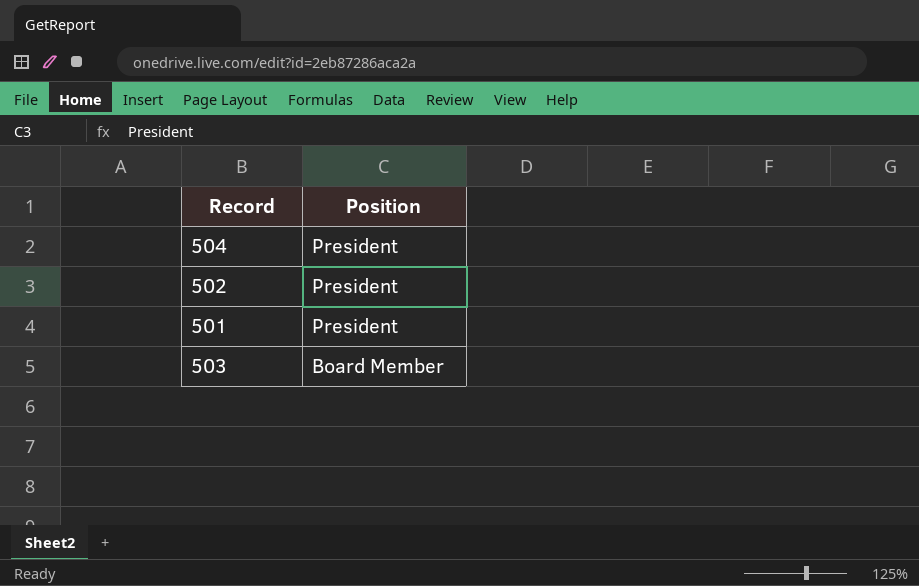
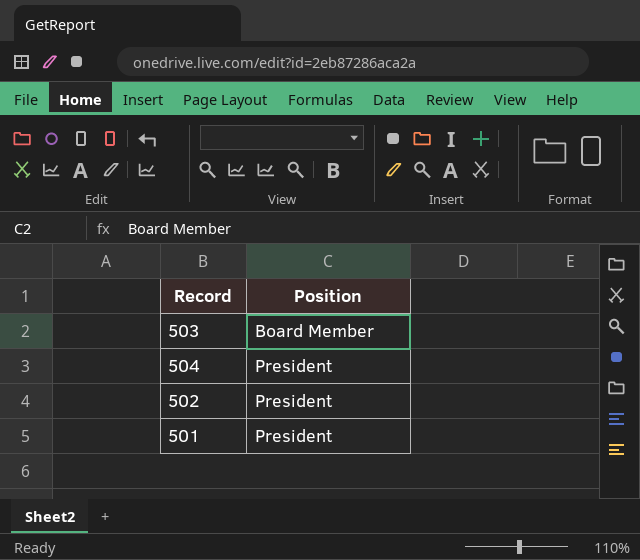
row order: Position descending -> Position ascending

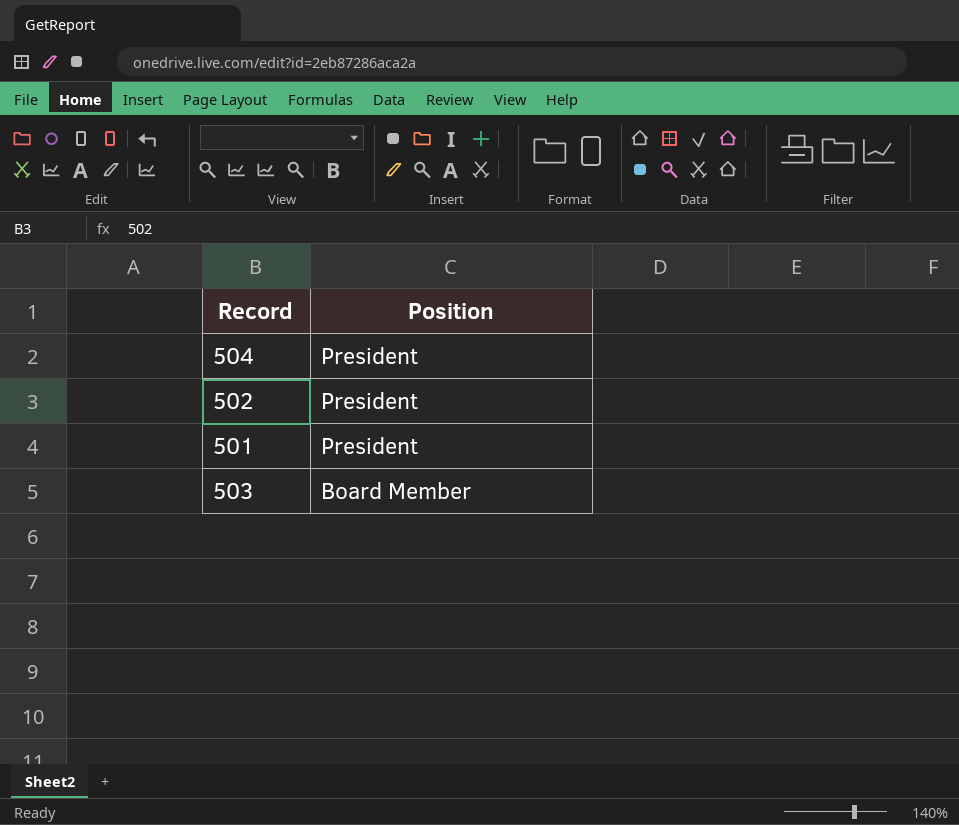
row order: Position ascending -> Position descending

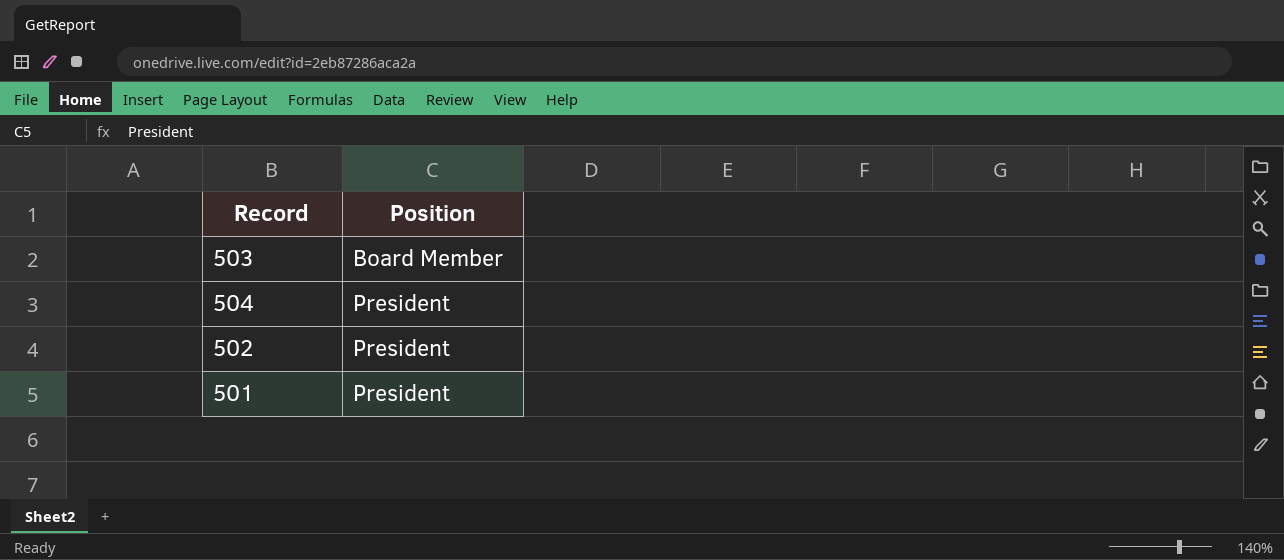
row order: Position descending -> Position ascending

